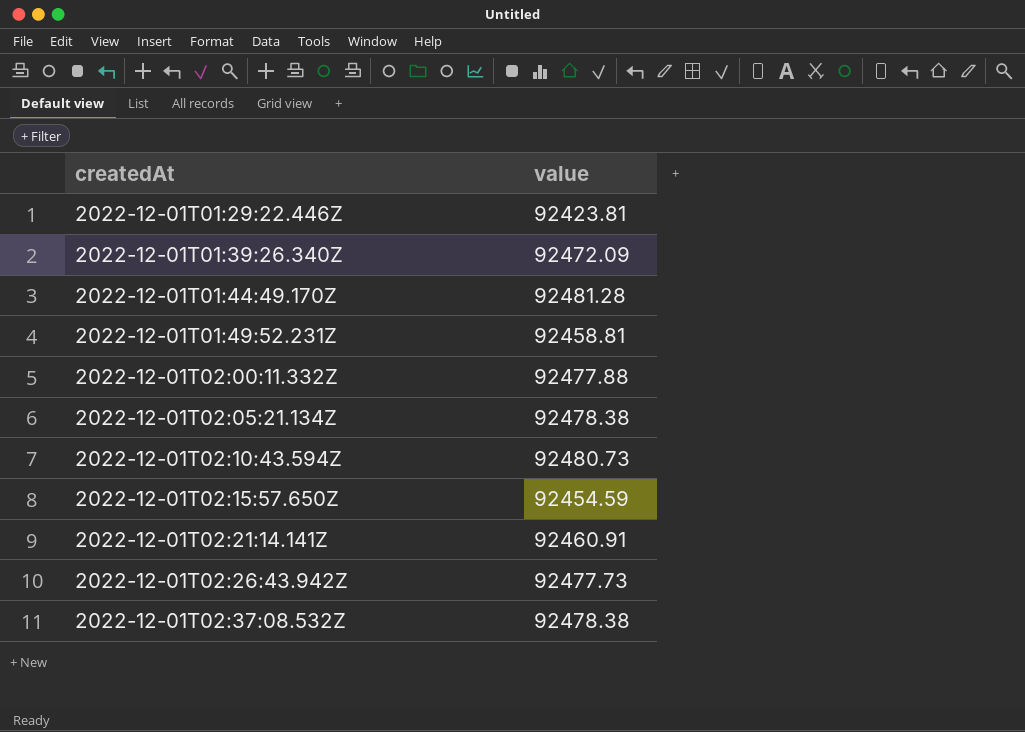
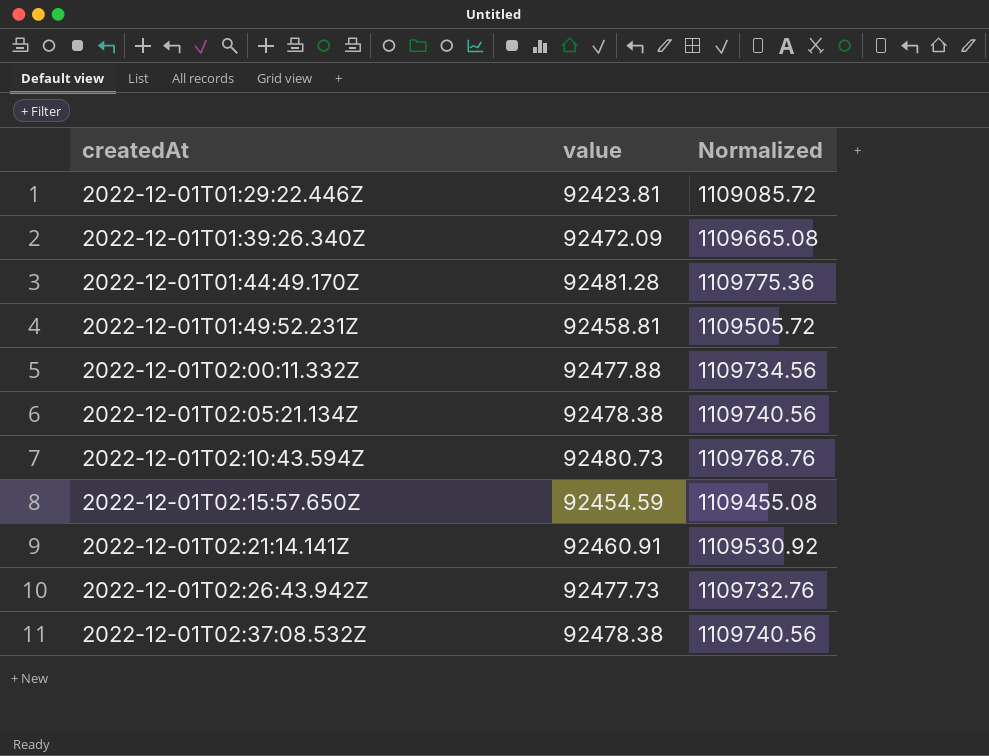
column Normalized | formula: none -> [value] * 12

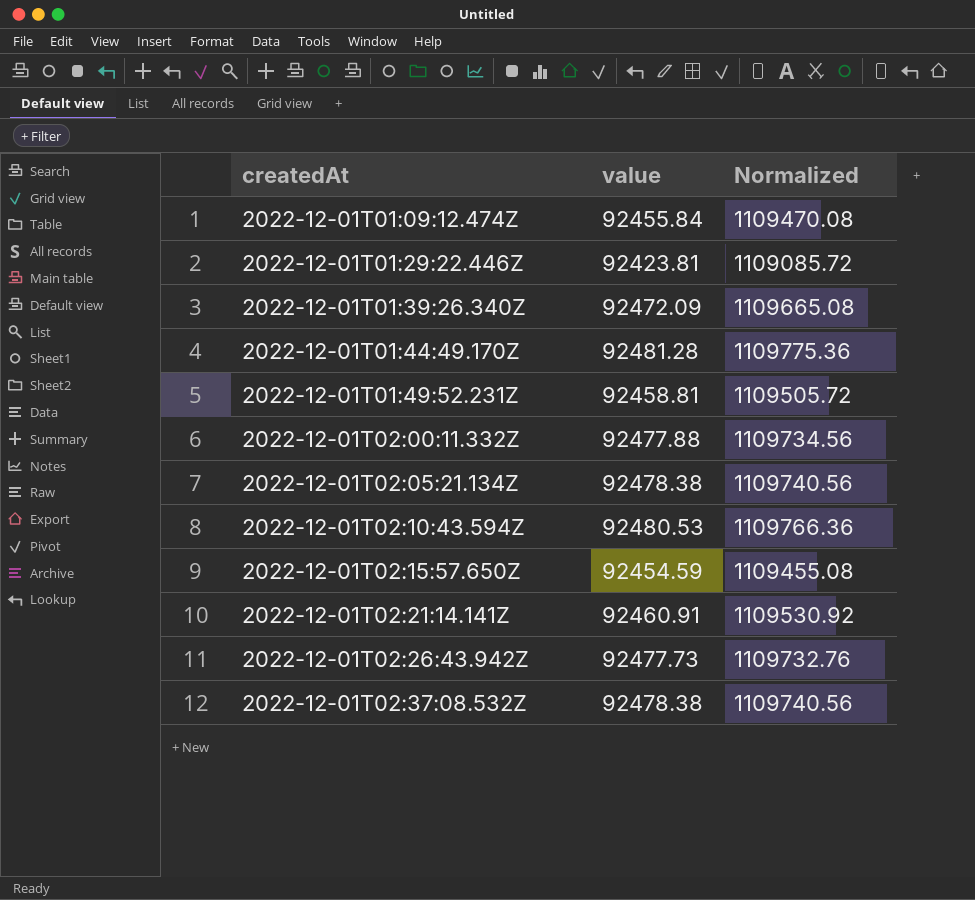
row 2022-12-01T01:09:12.474Z: none -> 92455.84 | 1109470.08
2022-12-01T02:10:43.594Z | value: 92480.73 -> 92480.53
2022-12-01T02:10:43.594Z | Normalized: 1109768.76 -> 1109766.36

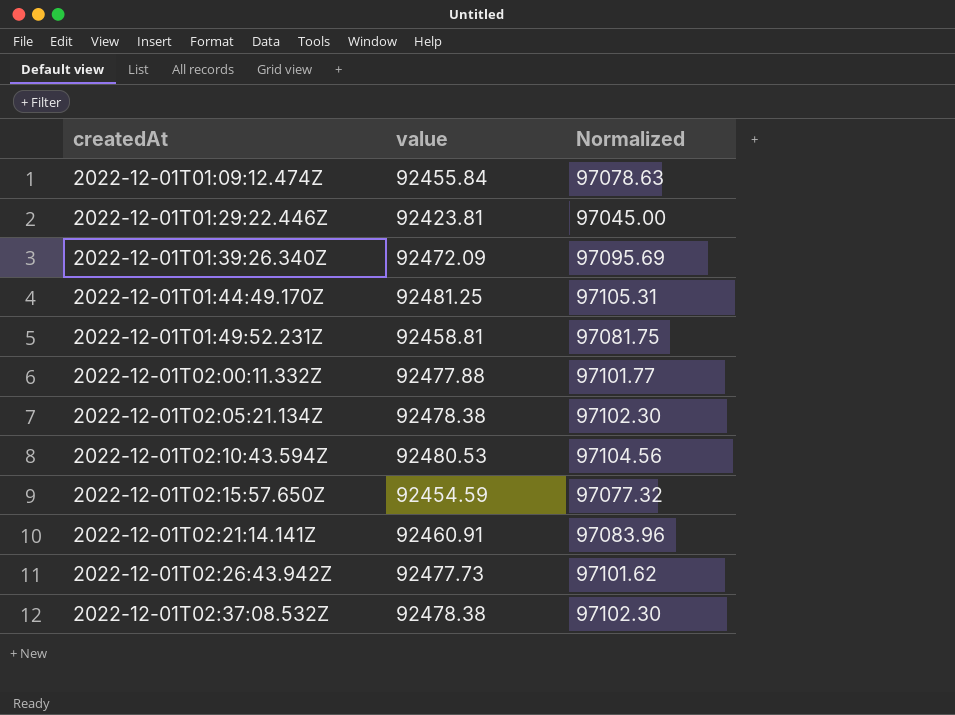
column Normalized | formula: [value] * 12 -> [value] * 1.05
2022-12-01T01:44:49.170Z | value: 92481.28 -> 92481.25

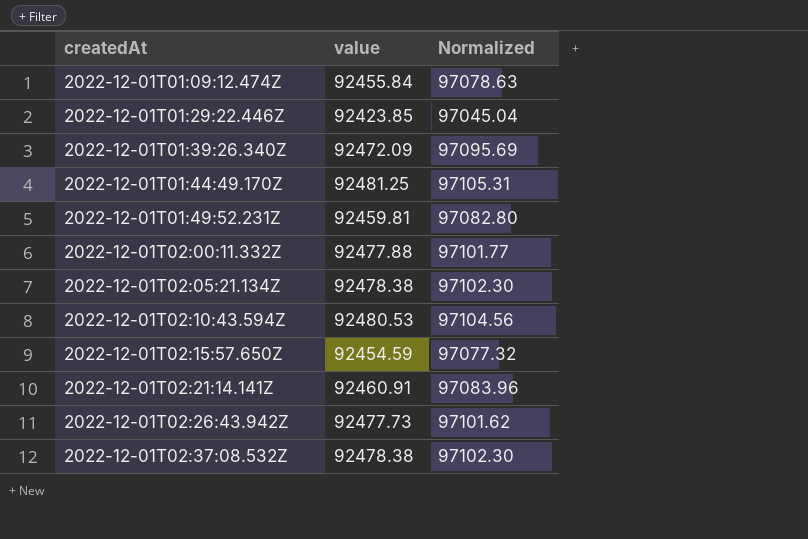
2022-12-01T01:29:22.446Z | value: 92423.81 -> 92423.85
2022-12-01T01:29:22.446Z | Normalized: 97045.00 -> 97045.04
2022-12-01T01:49:52.231Z | value: 92458.81 -> 92459.81
2022-12-01T01:49:52.231Z | Normalized: 97081.75 -> 97082.80

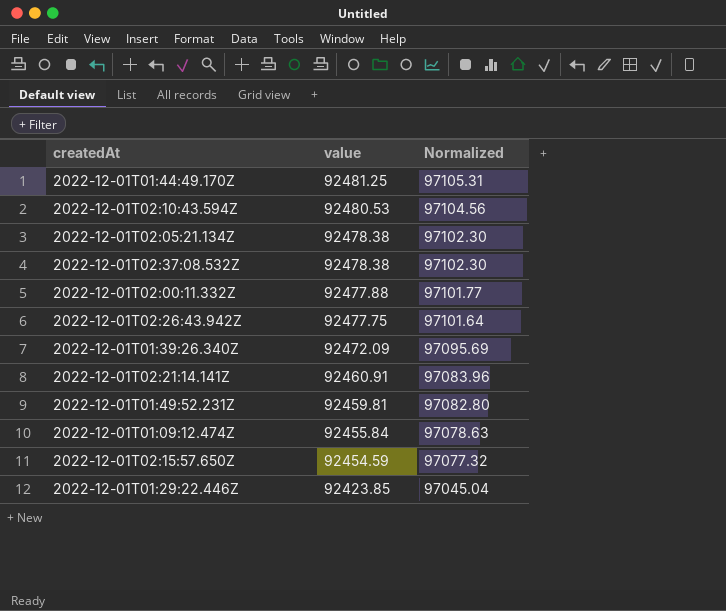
row order: createdAt ascending -> value descending
2022-12-01T02:26:43.942Z | value: 92477.73 -> 92477.75
2022-12-01T02:26:43.942Z | Normalized: 97101.62 -> 97101.64

